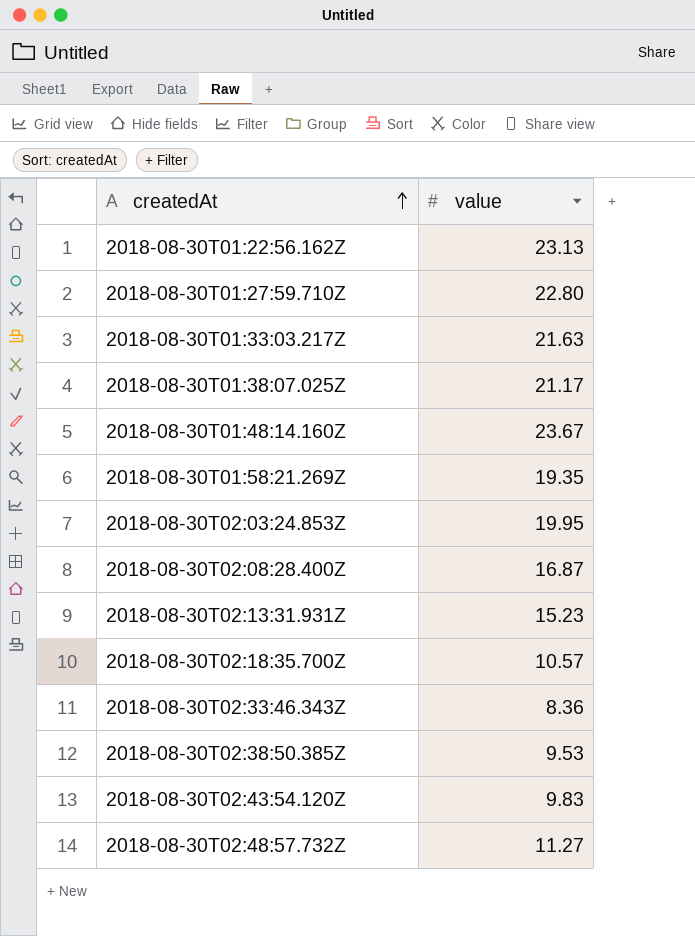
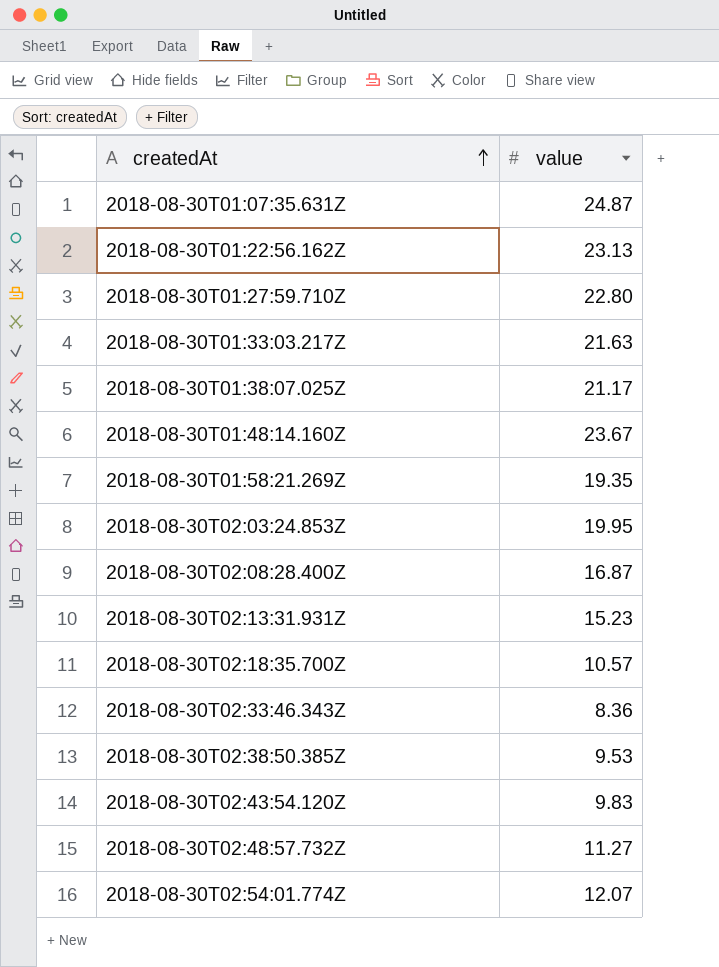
row 2018-08-30T01:07:35.631Z: none -> 24.87
row 2018-08-30T02:54:01.774Z: none -> 12.07

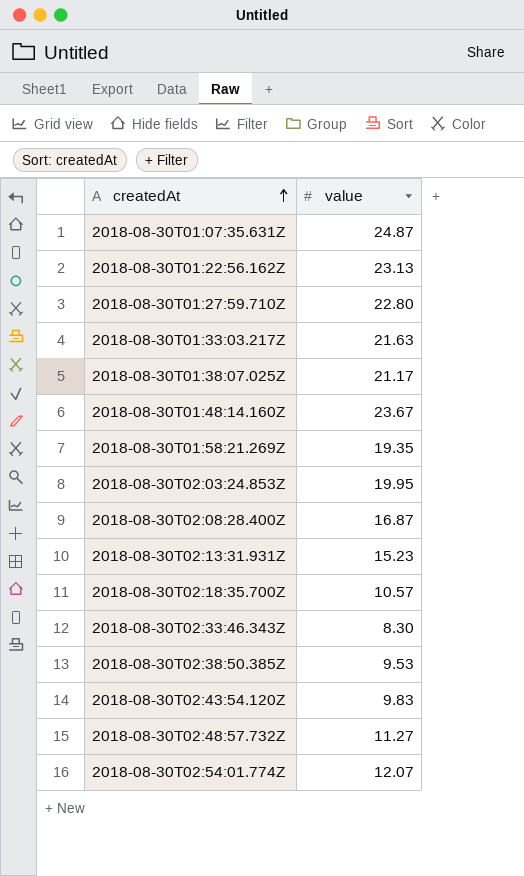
2018-08-30T02:33:46.343Z | value: 8.36 -> 8.30

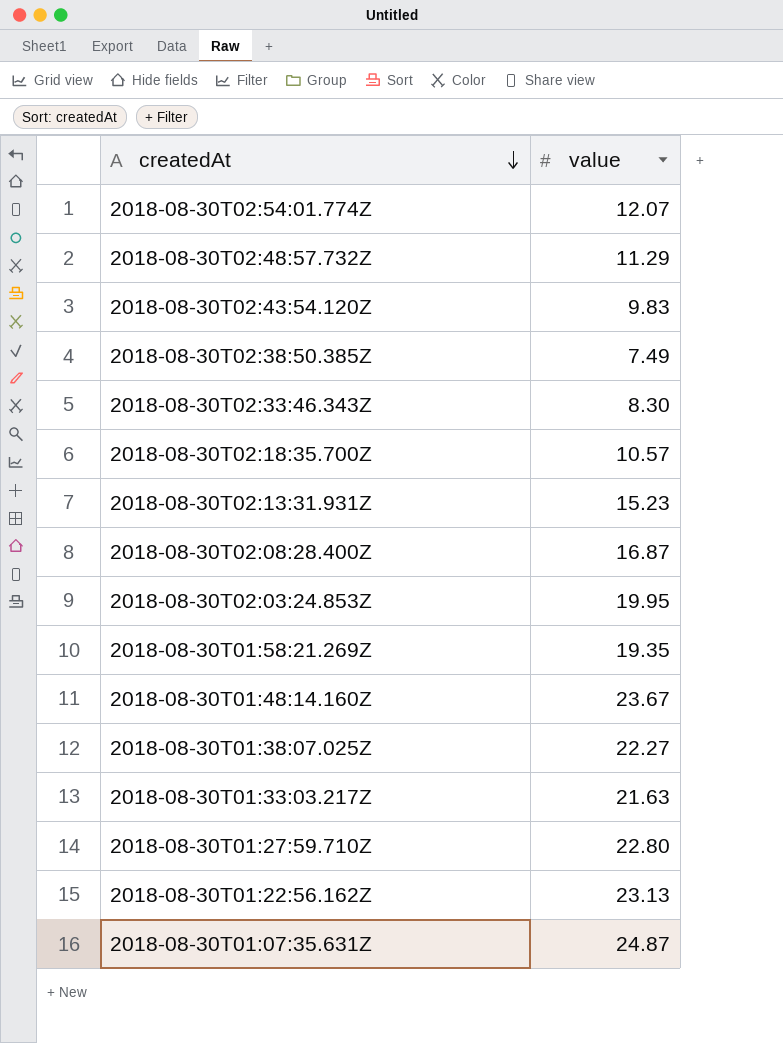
row order: createdAt ascending -> createdAt descending
2018-08-30T02:48:57.732Z | value: 11.27 -> 11.29
2018-08-30T02:38:50.385Z | value: 9.53 -> 7.49
2018-08-30T01:38:07.025Z | value: 21.17 -> 22.27

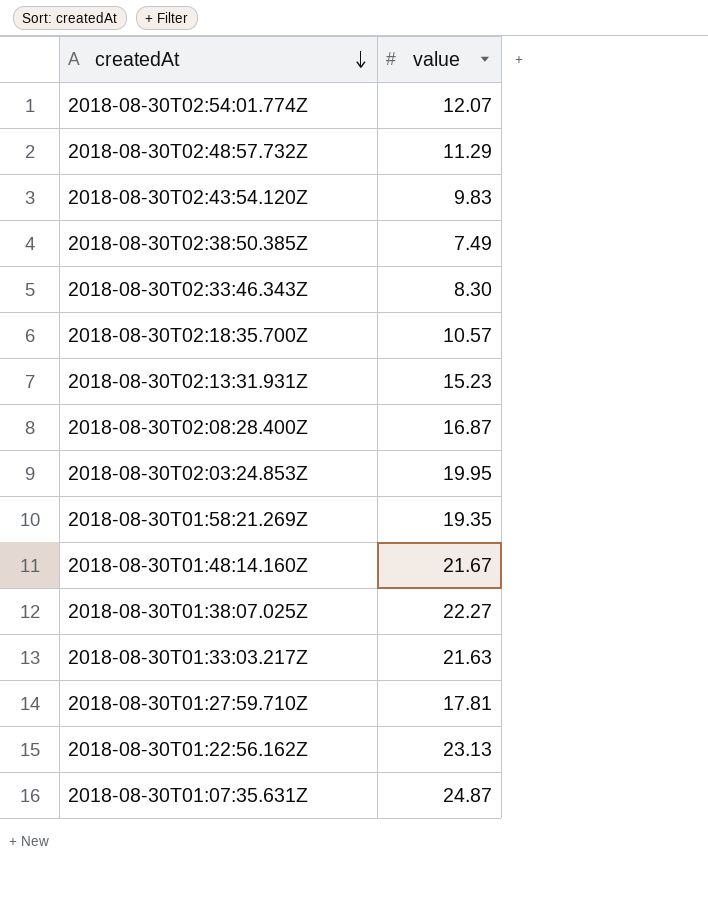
2018-08-30T01:48:14.160Z | value: 23.67 -> 21.67
2018-08-30T01:27:59.710Z | value: 22.80 -> 17.81

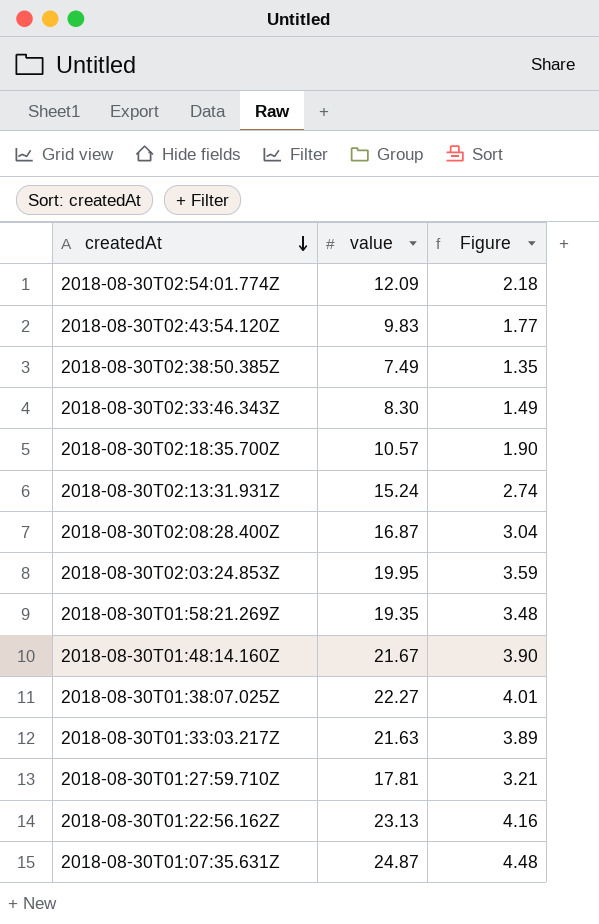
column Figure | formula: none -> [value] * 0.18
row 2018-08-30T02:48:57.732Z: 11.29 -> none
2018-08-30T02:54:01.774Z | value: 12.07 -> 12.09
2018-08-30T02:13:31.931Z | value: 15.23 -> 15.24

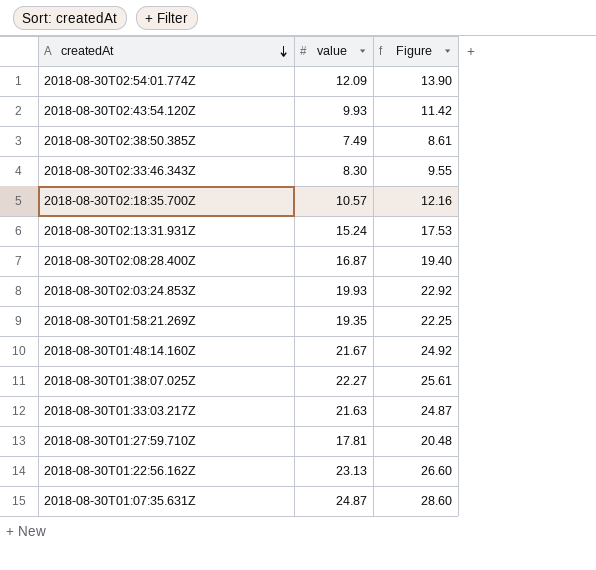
column Figure | formula: [value] * 0.18 -> [value] * 1.15
2018-08-30T02:43:54.120Z | value: 9.83 -> 9.93
2018-08-30T02:03:24.853Z | value: 19.95 -> 19.93

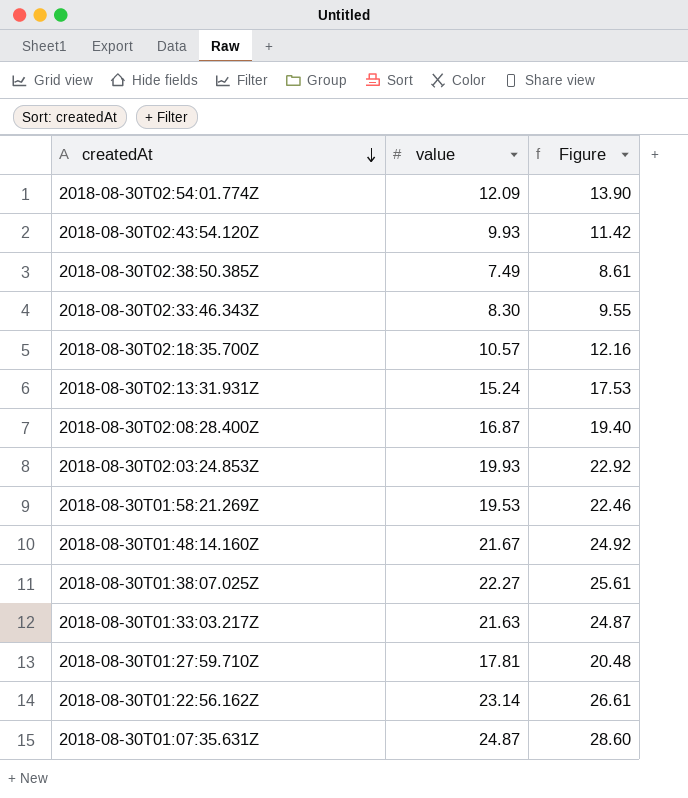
2018-08-30T01:58:21.269Z | value: 19.35 -> 19.53
2018-08-30T01:58:21.269Z | Figure: 22.25 -> 22.46
2018-08-30T01:22:56.162Z | value: 23.13 -> 23.14
2018-08-30T01:22:56.162Z | Figure: 26.60 -> 26.61

